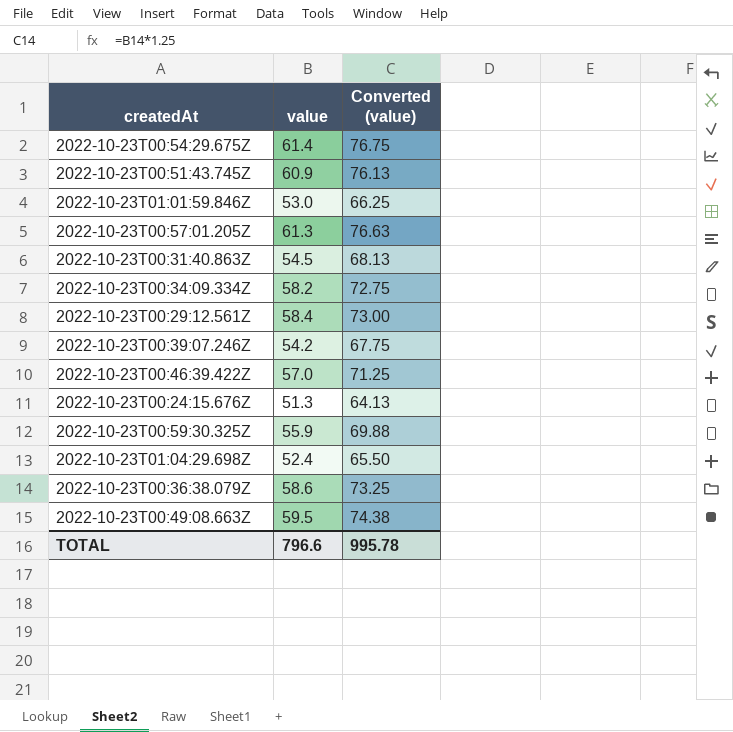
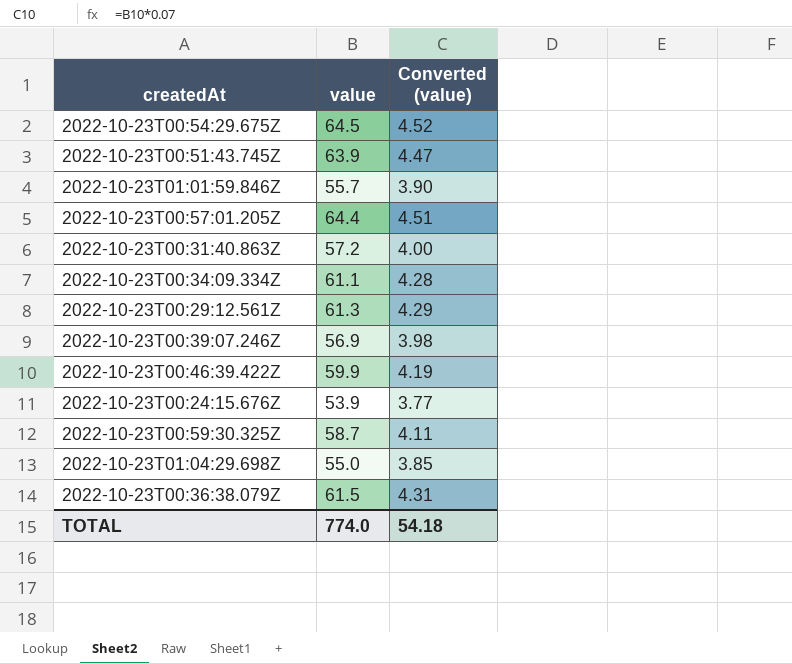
column Converted (value) | formula: [value] * 1.25 -> [value] * 0.07
row 2022-10-23T00:49:08.663Z: 59.5 | 74.38 -> none
2022-10-23T00:54:29.675Z | value: 61.4 -> 64.5
2022-10-23T00:51:43.745Z | value: 60.9 -> 63.9
2022-10-23T01:01:59.846Z | value: 53.0 -> 55.7
2022-10-23T00:57:01.205Z | value: 61.3 -> 64.4
2022-10-23T00:31:40.863Z | value: 54.5 -> 57.2
2022-10-23T00:34:09.334Z | value: 58.2 -> 61.1
2022-10-23T00:29:12.561Z | value: 58.4 -> 61.3
2022-10-23T00:39:07.246Z | value: 54.2 -> 56.9
2022-10-23T00:46:39.422Z | value: 57.0 -> 59.9
2022-10-23T00:24:15.676Z | value: 51.3 -> 53.9
2022-10-23T00:59:30.325Z | value: 55.9 -> 58.7
2022-10-23T01:04:29.698Z | value: 52.4 -> 55.0
2022-10-23T00:36:38.079Z | value: 58.6 -> 61.5
TOTAL | value: 796.6 -> 774.0
TOTAL | Converted (value): 995.78 -> 54.18

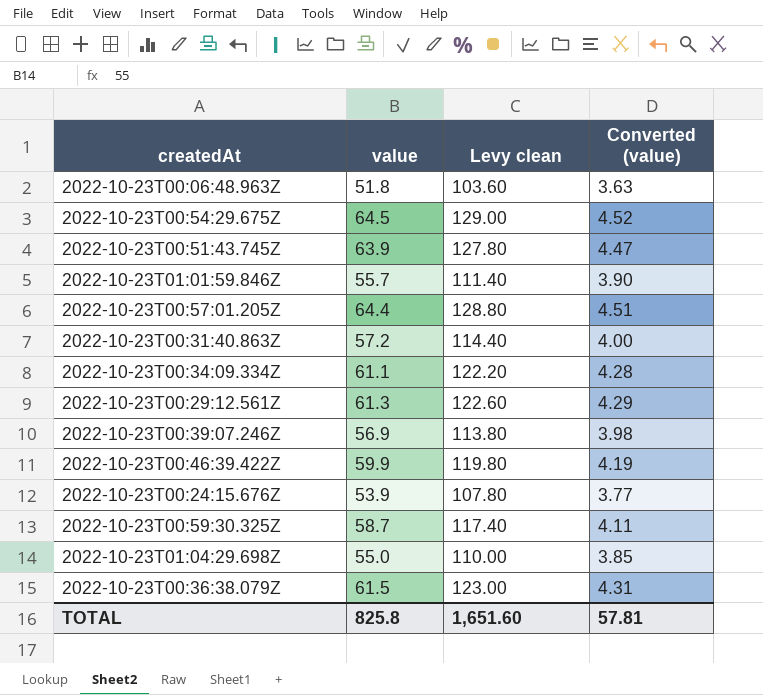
column Levy clean | formula: none -> [value] * 2
row 2022-10-23T00:06:48.963Z: none -> 51.8 | 103.60 | 3.63
TOTAL | value: 774.0 -> 825.8
TOTAL | Converted (value): 54.18 -> 57.81

